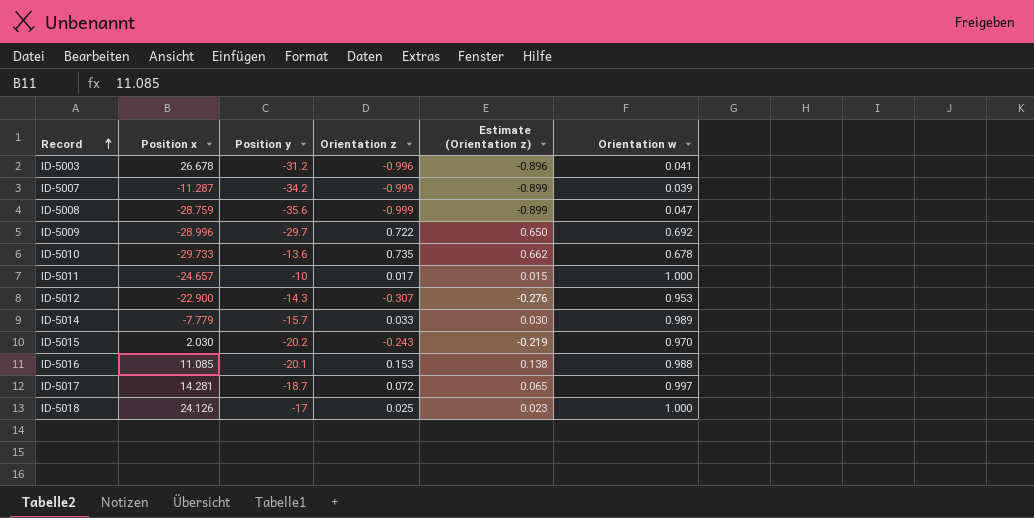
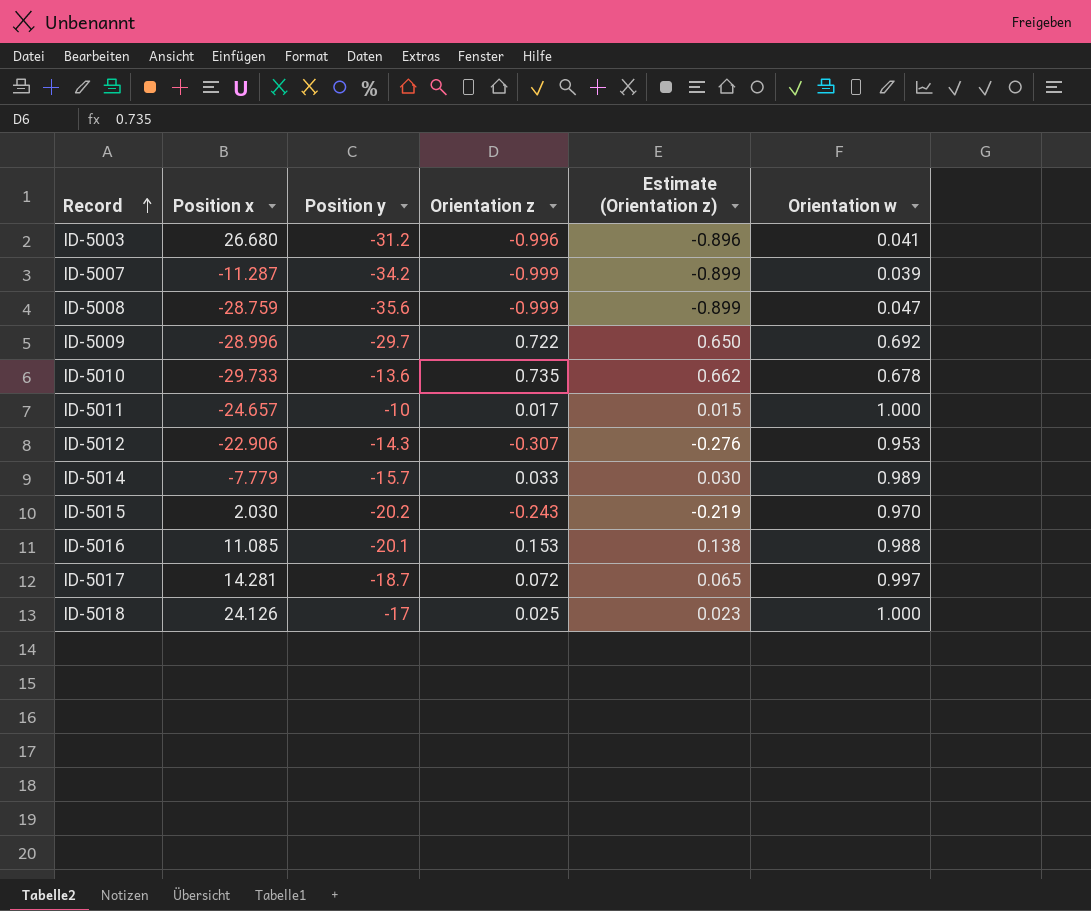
ID-5003 | Position x: 26.678 -> 26.680
ID-5012 | Position x: -22.900 -> -22.906

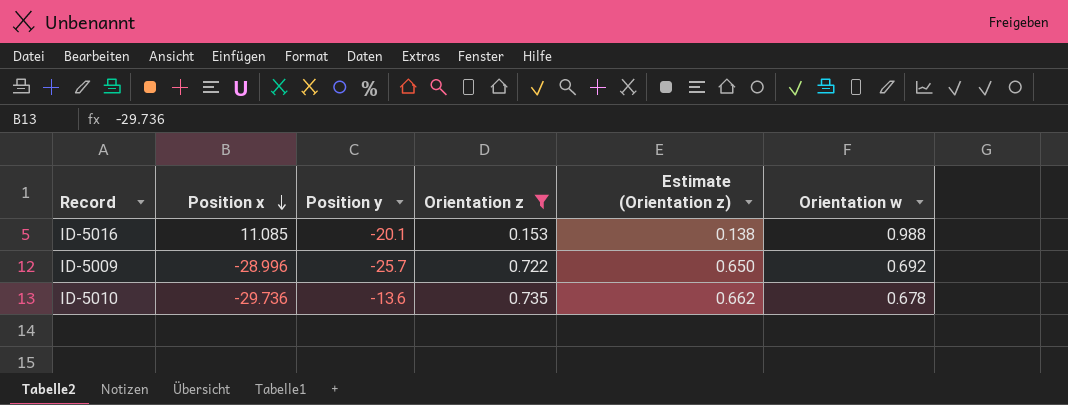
filter: none -> Orientation z >= 0.153
row order: Record ascending -> Position x descending
ID-5009 | Position y: -29.7 -> -25.7
ID-5010 | Position x: -29.733 -> -29.736

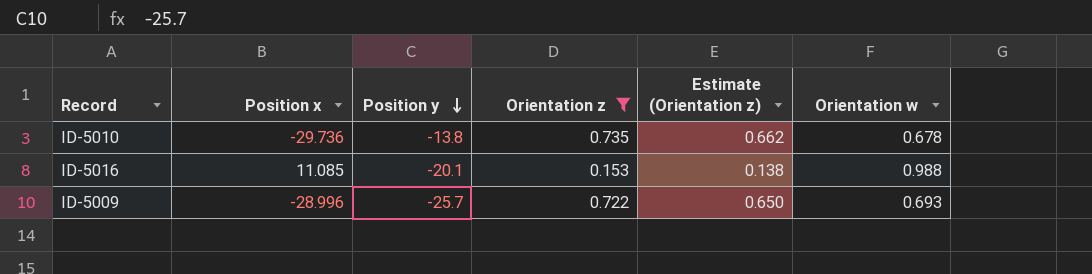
row order: Position x descending -> Position y descending
ID-5010 | Position y: -13.6 -> -13.8
ID-5009 | Orientation w: 0.692 -> 0.693

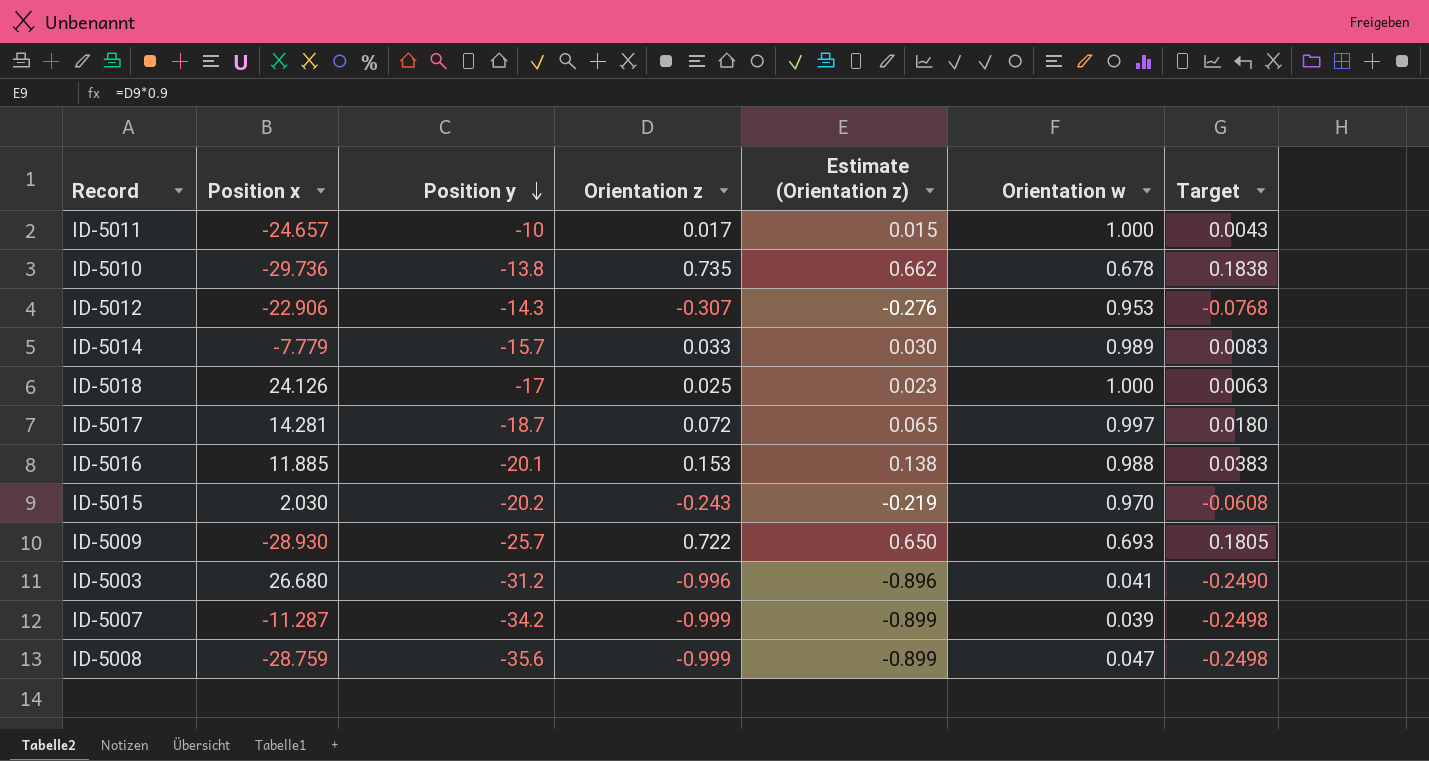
filter: Orientation z >= 0.153 -> none
column Target | formula: none -> [Orientation z] * 0.25
ID-5016 | Position x: 11.085 -> 11.885
ID-5009 | Position x: -28.996 -> -28.930

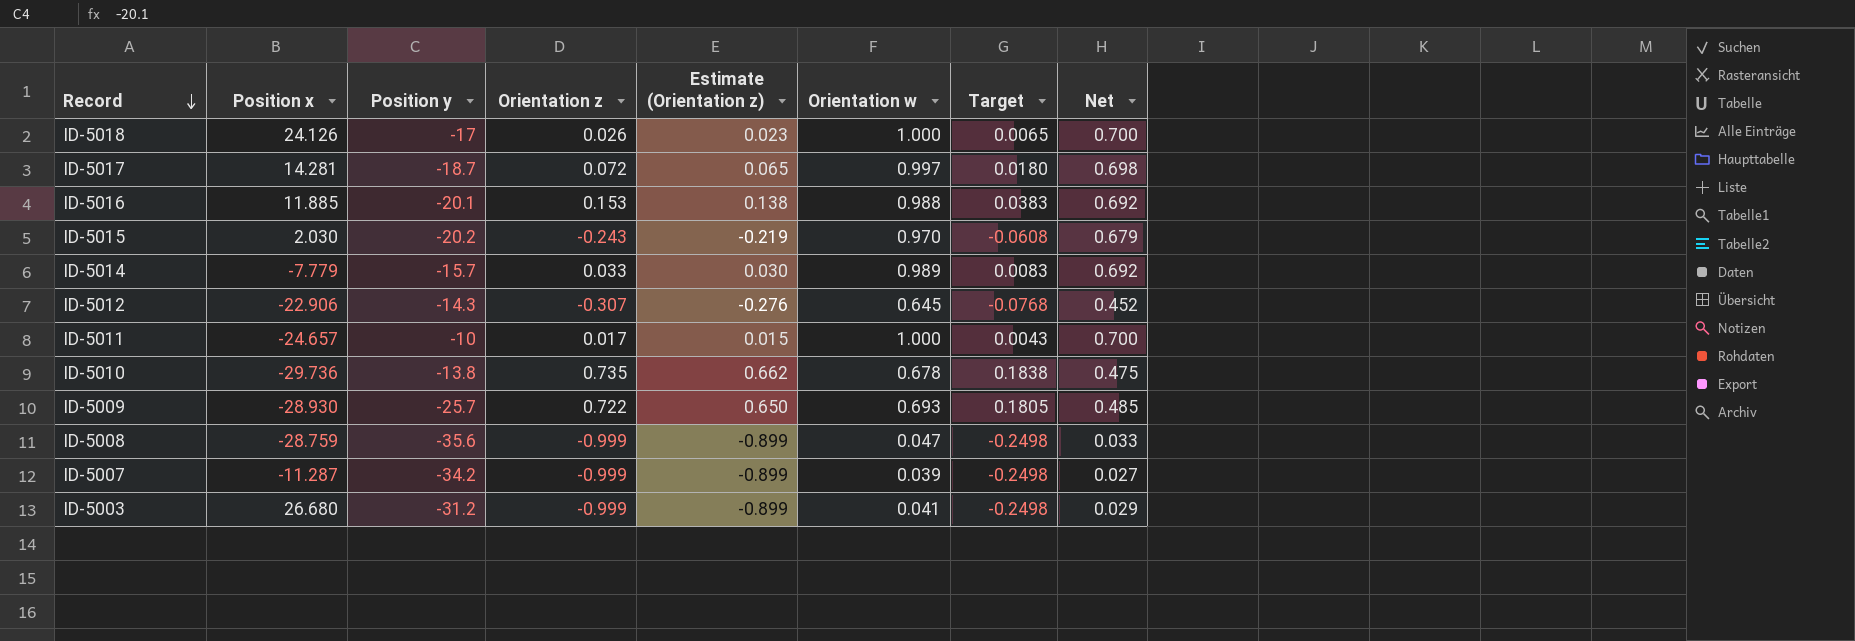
row order: Position y descending -> Record descending
column Net | formula: none -> [Orientation w] * 0.7
ID-5018 | Orientation z: 0.025 -> 0.026
ID-5018 | Target: 0.0063 -> 0.0065
ID-5012 | Orientation w: 0.953 -> 0.645
ID-5003 | Orientation z: -0.996 -> -0.999
ID-5003 | Estimate (Orientation z): -0.896 -> -0.899
ID-5003 | Target: -0.2490 -> -0.2498

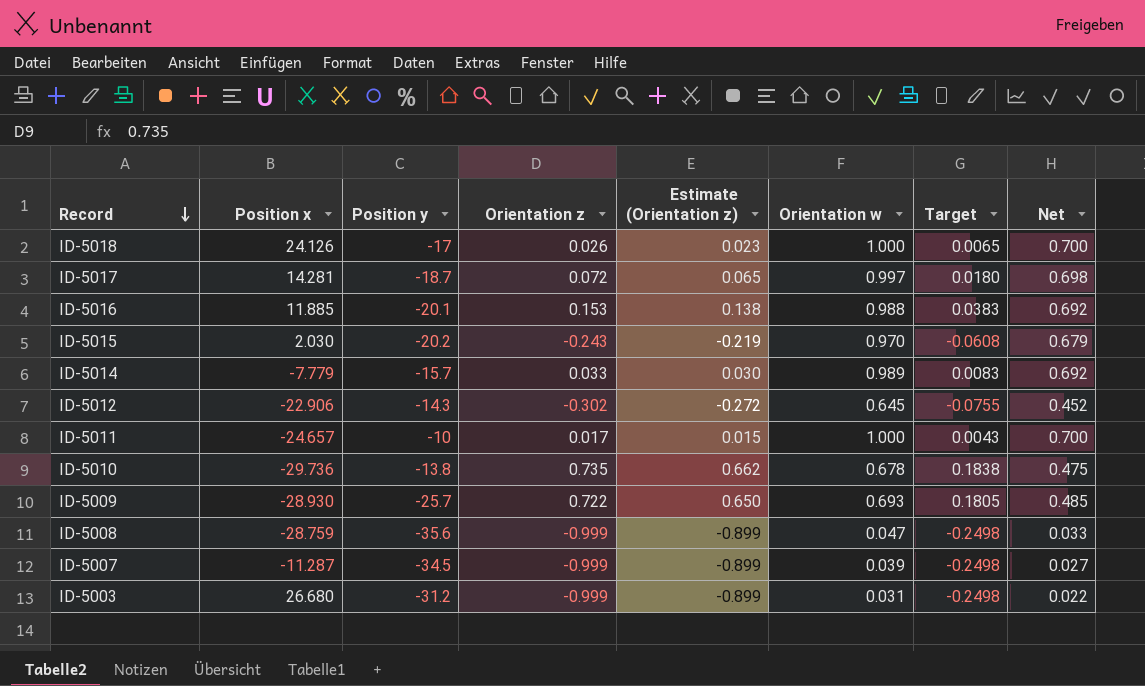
ID-5012 | Orientation z: -0.307 -> -0.302
ID-5012 | Estimate (Orientation z): -0.276 -> -0.272
ID-5012 | Target: -0.0768 -> -0.0755
ID-5007 | Position y: -34.2 -> -34.5
ID-5003 | Orientation w: 0.041 -> 0.031
ID-5003 | Net: 0.029 -> 0.022

